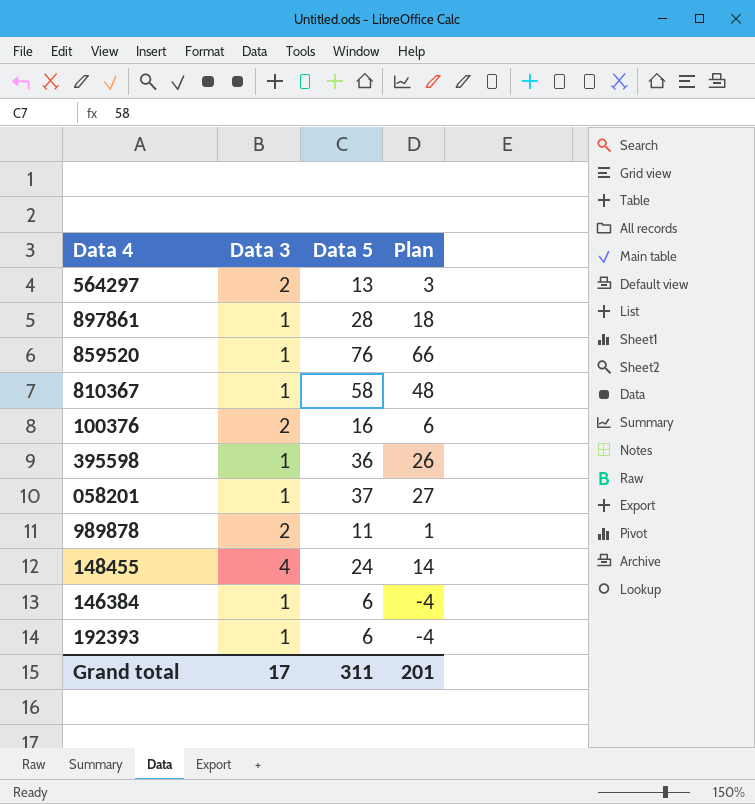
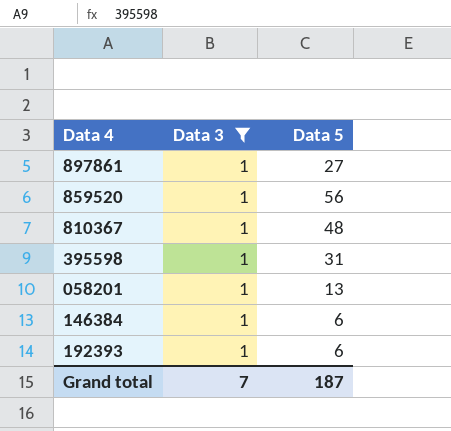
filter: none -> Data 3 = 1
column Plan | formula: [Data 5] - 10 -> none
897861 | Data 5: 28 -> 27
859520 | Data 5: 76 -> 56
810367 | Data 5: 58 -> 48
395598 | Data 5: 36 -> 31
058201 | Data 5: 37 -> 13
Grand total | Data 3: 17 -> 7
Grand total | Data 5: 311 -> 187

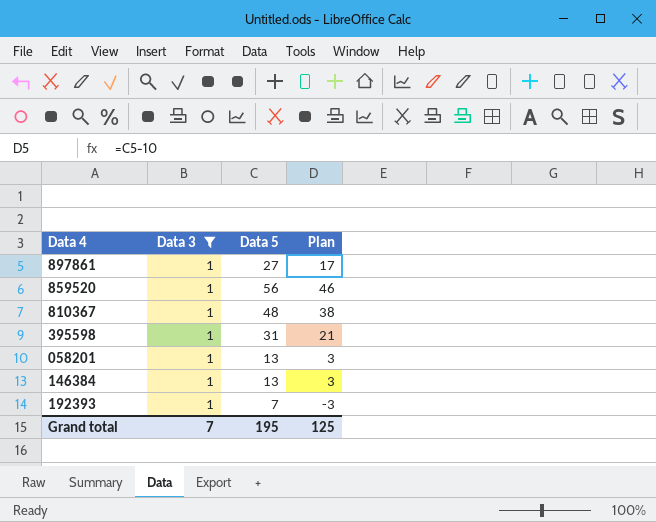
column Plan | formula: none -> [Data 5] - 10
146384 | Data 5: 6 -> 13
192393 | Data 5: 6 -> 7
Grand total | Data 5: 187 -> 195

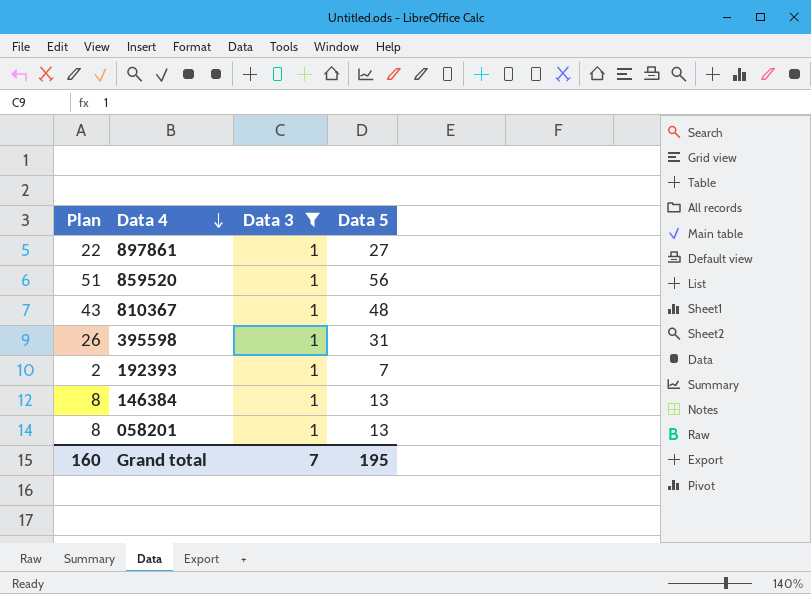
row order: none -> Data 4 descending
column Plan | formula: [Data 5] - 10 -> [Data 5] - 5
column Plan | position: 4 -> 1
Grand total | Plan: 125 -> 160

